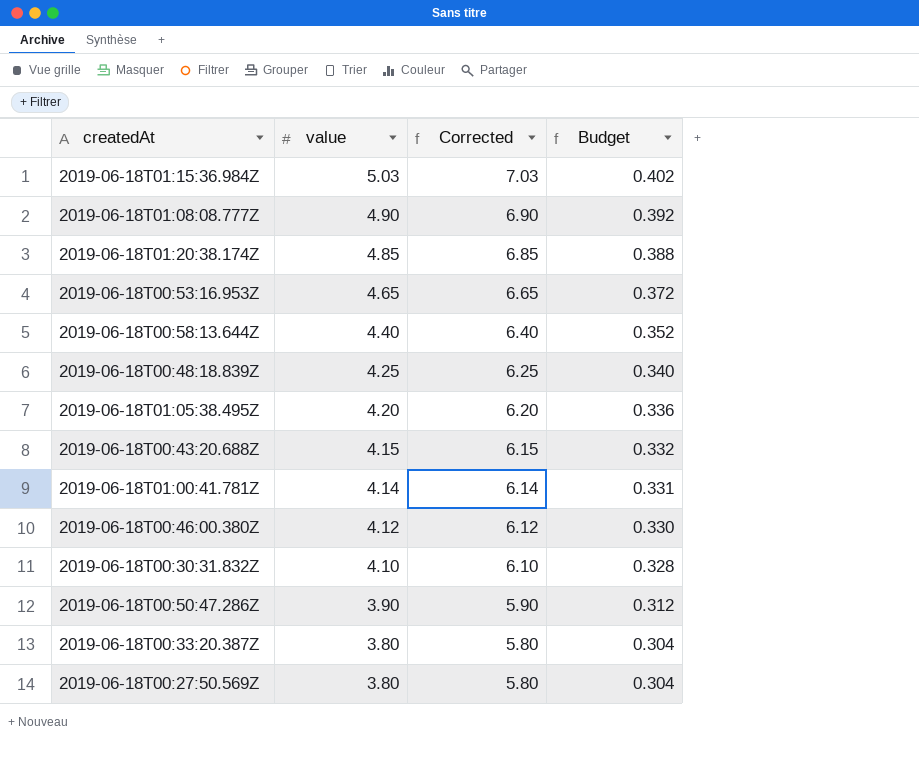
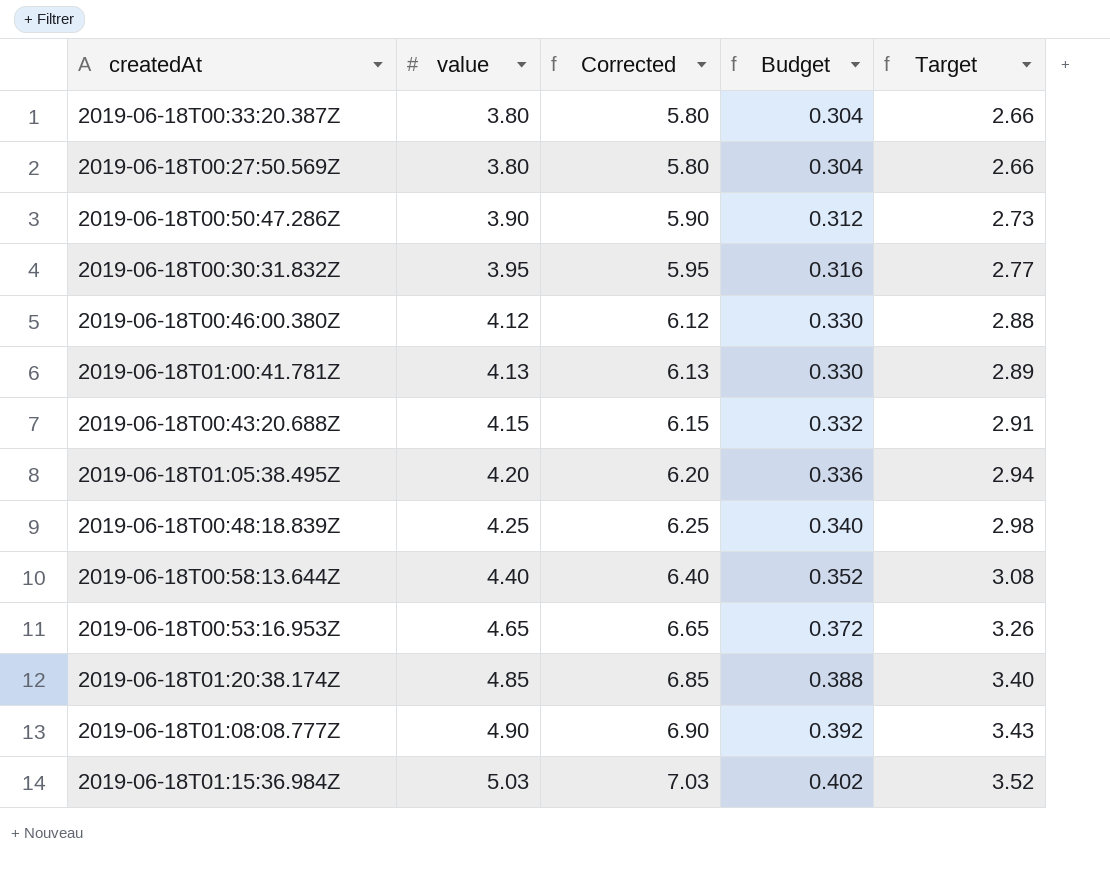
row order: value descending -> value ascending
column Target | formula: none -> [value] * 0.7
2019-06-18T00:30:31.832Z | value: 4.10 -> 3.95
2019-06-18T00:30:31.832Z | Corrected: 6.10 -> 5.95
2019-06-18T00:30:31.832Z | Budget: 0.328 -> 0.316
2019-06-18T01:00:41.781Z | value: 4.14 -> 4.13
2019-06-18T01:00:41.781Z | Corrected: 6.14 -> 6.13
2019-06-18T01:00:41.781Z | Budget: 0.331 -> 0.330

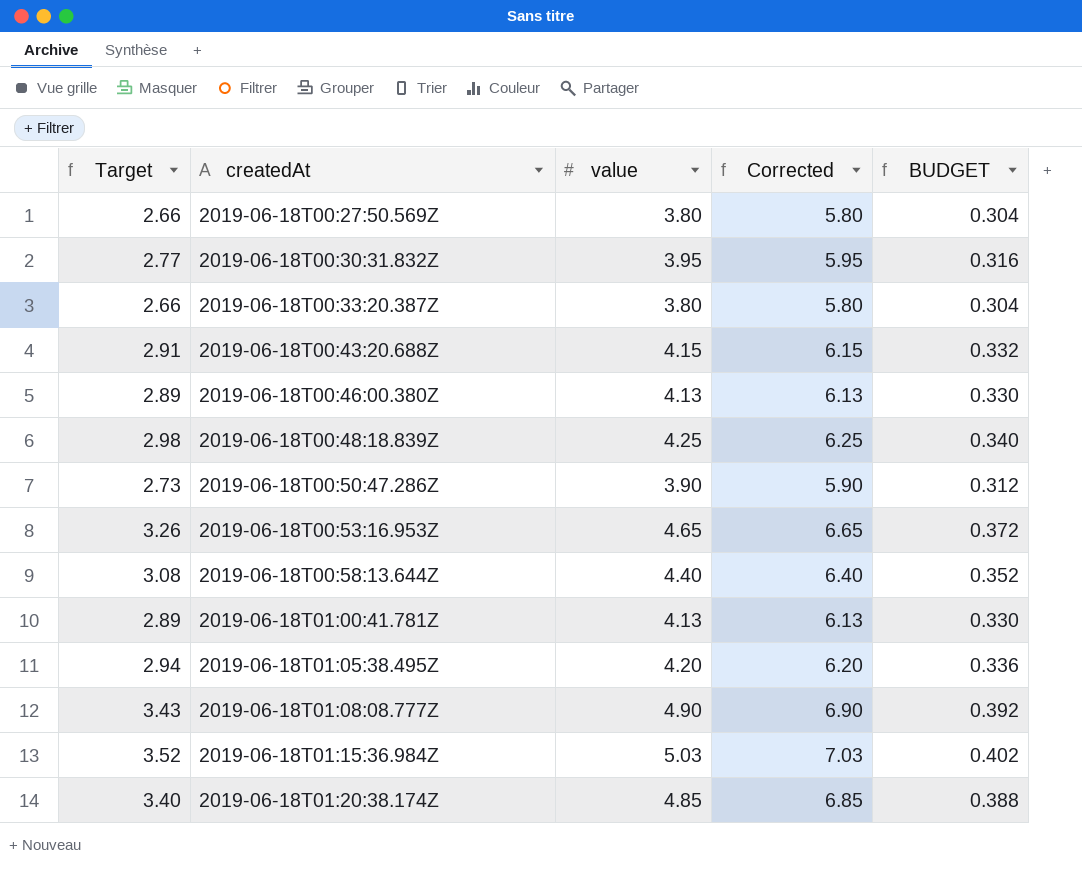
row order: value ascending -> createdAt ascending
column Target | position: 5 -> 1
column name: Budget -> BUDGET
2019-06-18T00:46:00.380Z | Target: 2.88 -> 2.89
2019-06-18T00:46:00.380Z | value: 4.12 -> 4.13
2019-06-18T00:46:00.380Z | Corrected: 6.12 -> 6.13

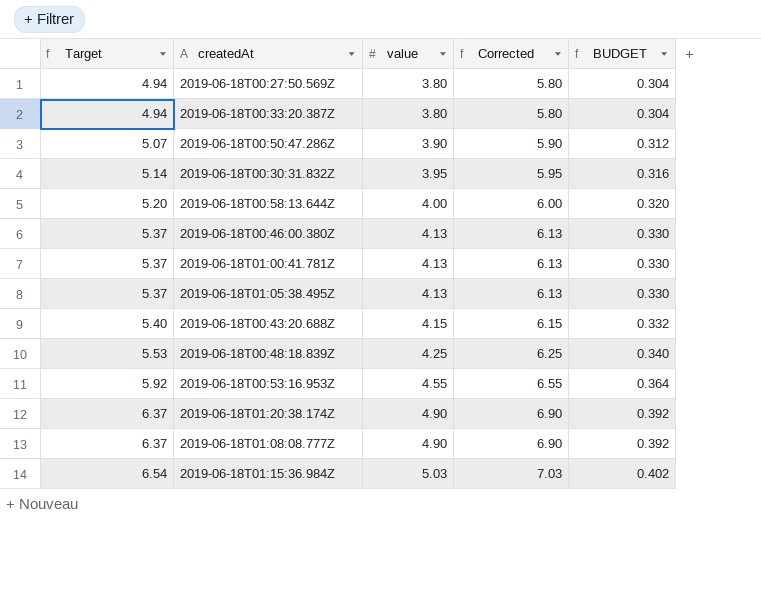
row order: createdAt ascending -> Target ascending
column Target | formula: [value] * 0.7 -> [value] * 1.3
2019-06-18T00:58:13.644Z | value: 4.40 -> 4.00
2019-06-18T00:58:13.644Z | Corrected: 6.40 -> 6.00
2019-06-18T00:58:13.644Z | BUDGET: 0.352 -> 0.320
2019-06-18T01:05:38.495Z | value: 4.20 -> 4.13
2019-06-18T01:05:38.495Z | Corrected: 6.20 -> 6.13
2019-06-18T01:05:38.495Z | BUDGET: 0.336 -> 0.330
2019-06-18T00:53:16.953Z | value: 4.65 -> 4.55
2019-06-18T00:53:16.953Z | Corrected: 6.65 -> 6.55
2019-06-18T00:53:16.953Z | BUDGET: 0.372 -> 0.364
2019-06-18T01:20:38.174Z | value: 4.85 -> 4.90
2019-06-18T01:20:38.174Z | Corrected: 6.85 -> 6.90
2019-06-18T01:20:38.174Z | BUDGET: 0.388 -> 0.392

